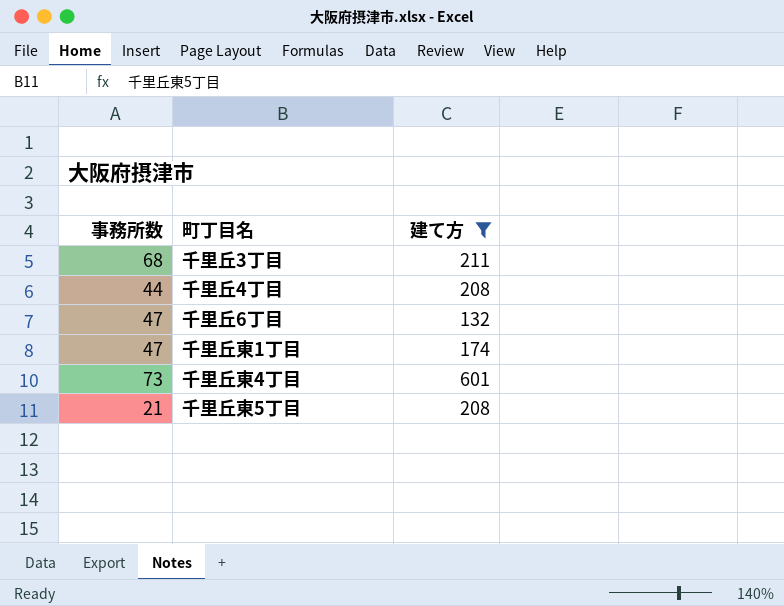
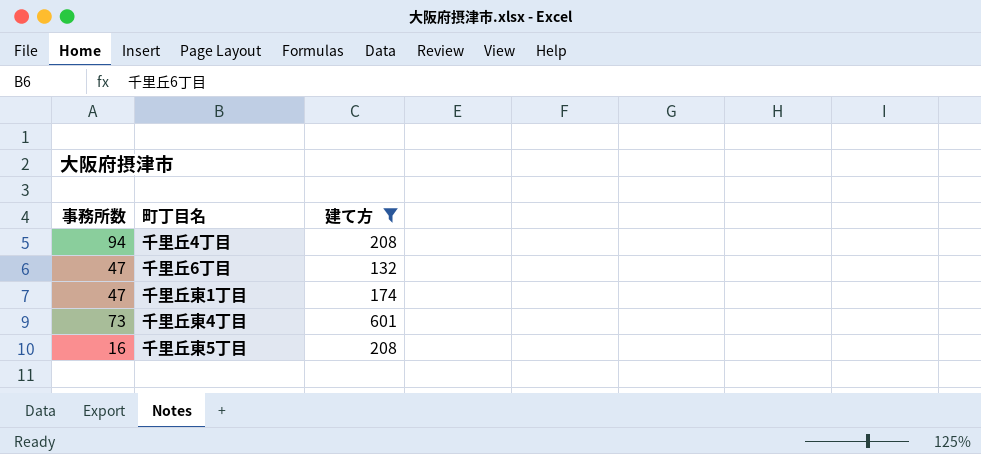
row 千里丘3丁目: 68 | 211 -> none
千里丘4丁目 | 事務所数: 44 -> 94
千里丘東5丁目 | 事務所数: 21 -> 16

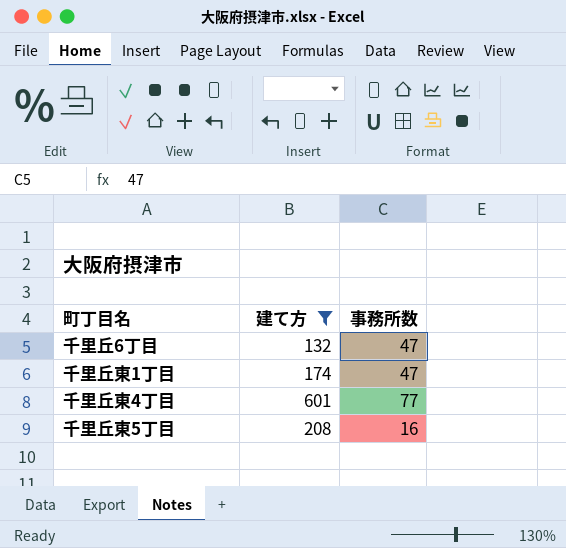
column 事務所数 | position: 1 -> 3
row 千里丘4丁目: 94 | 208 -> none
千里丘東4丁目 | 事務所数: 73 -> 77

